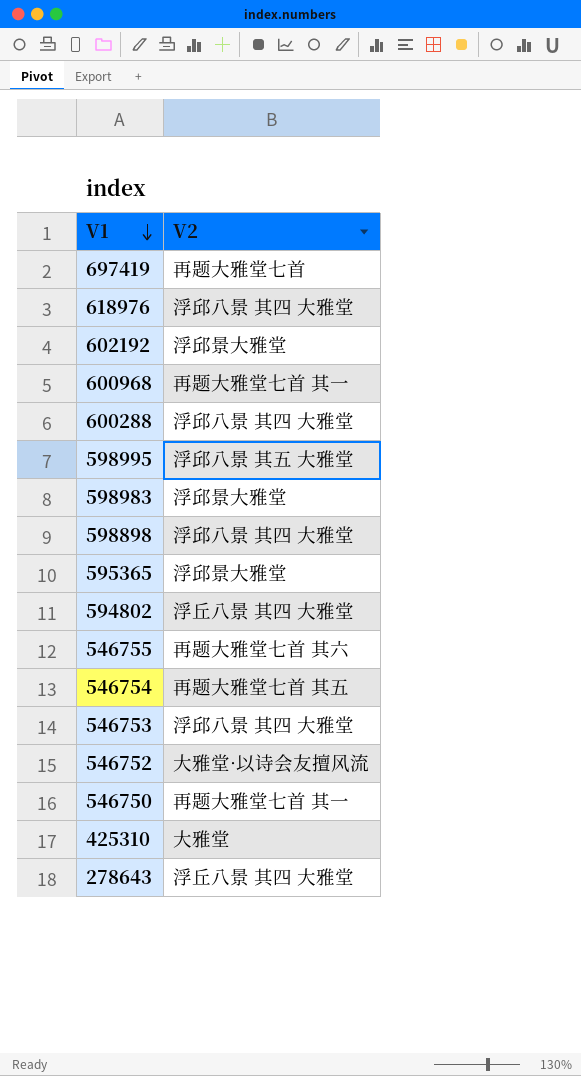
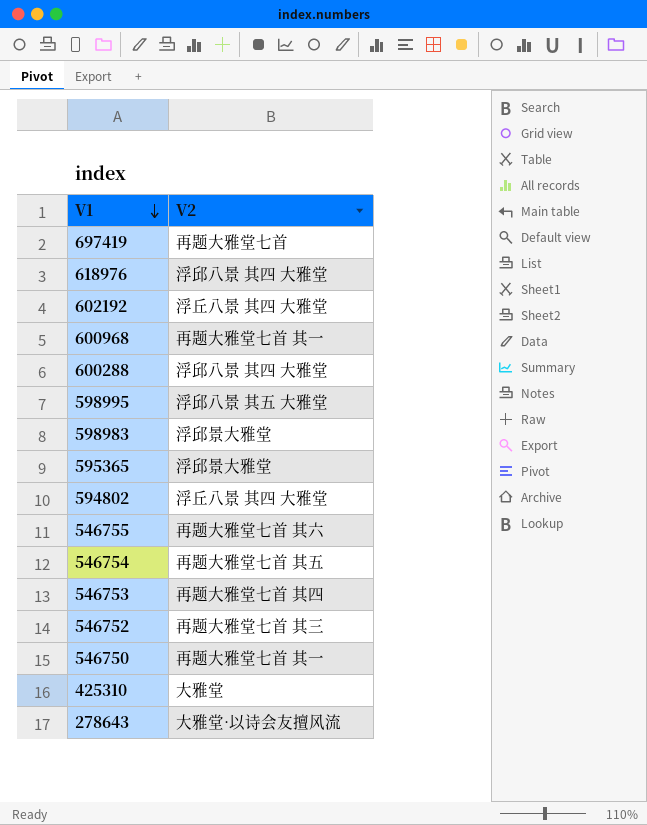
row 598898: 浮邱八景 其四 大雅堂 -> none
602192 | V2: 浮邱景大雅堂 -> 浮丘八景 其四 大雅堂
546753 | V2: 浮邱八景 其四 大雅堂 -> 再题大雅堂七首 其四
546752 | V2: 大雅堂·以诗会友擅风流 -> 再题大雅堂七首 其三
278643 | V2: 浮丘八景 其四 大雅堂 -> 大雅堂·以诗会友擅风流

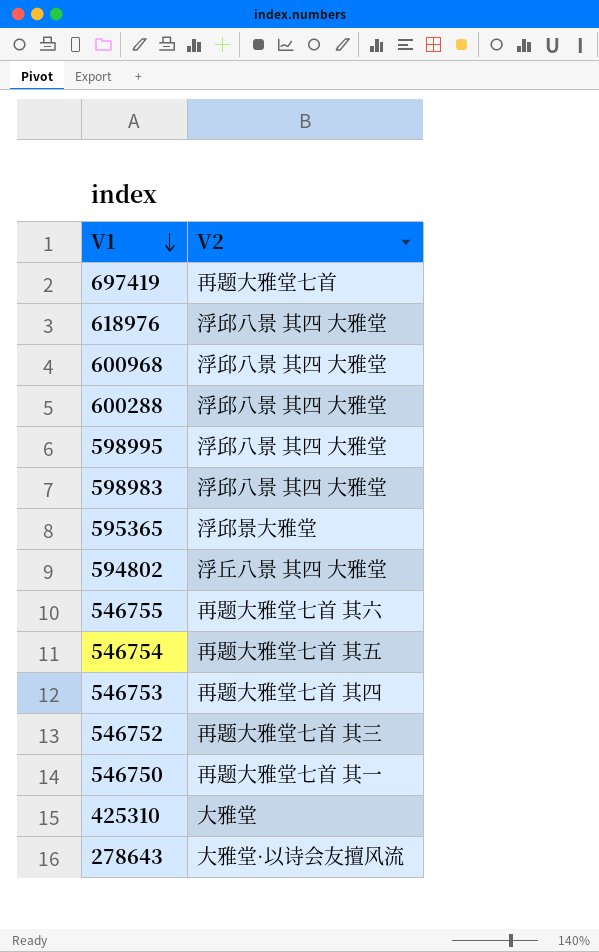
row 602192: 浮丘八景 其四 大雅堂 -> none
600968 | V2: 再题大雅堂七首 其一 -> 浮邱八景 其四 大雅堂
598995 | V2: 浮邱八景 其五 大雅堂 -> 浮邱八景 其四 大雅堂
598983 | V2: 浮邱景大雅堂 -> 浮邱八景 其四 大雅堂

